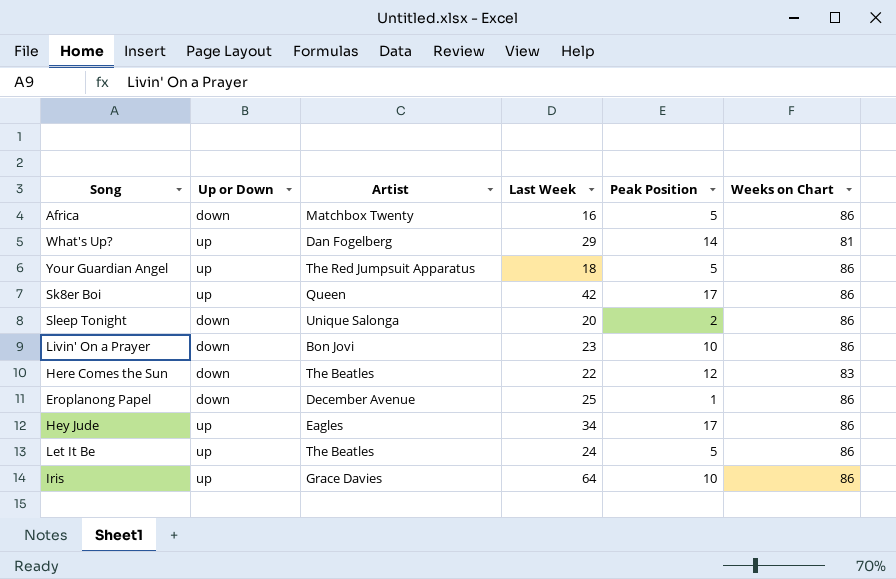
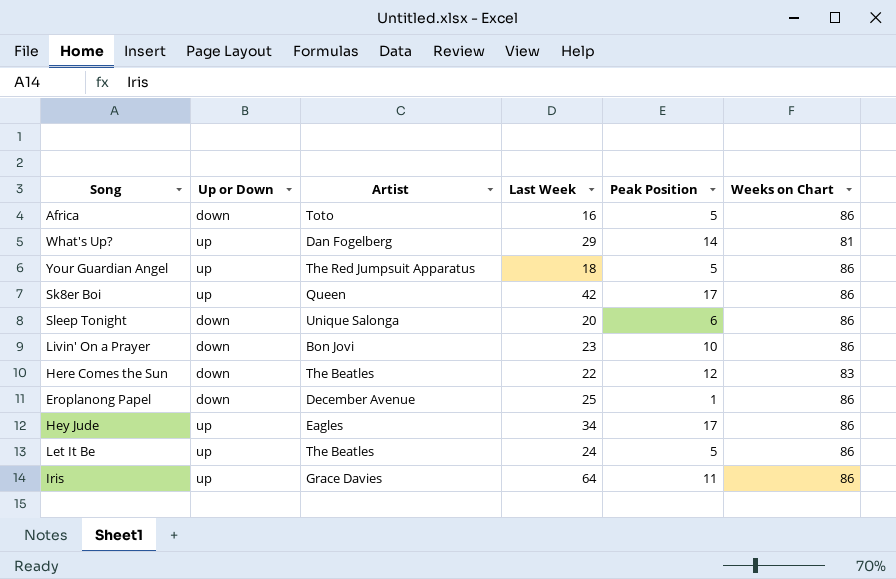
Africa | Artist: Matchbox Twenty -> Toto
Sleep Tonight | Peak Position: 2 -> 6
Iris | Peak Position: 10 -> 11

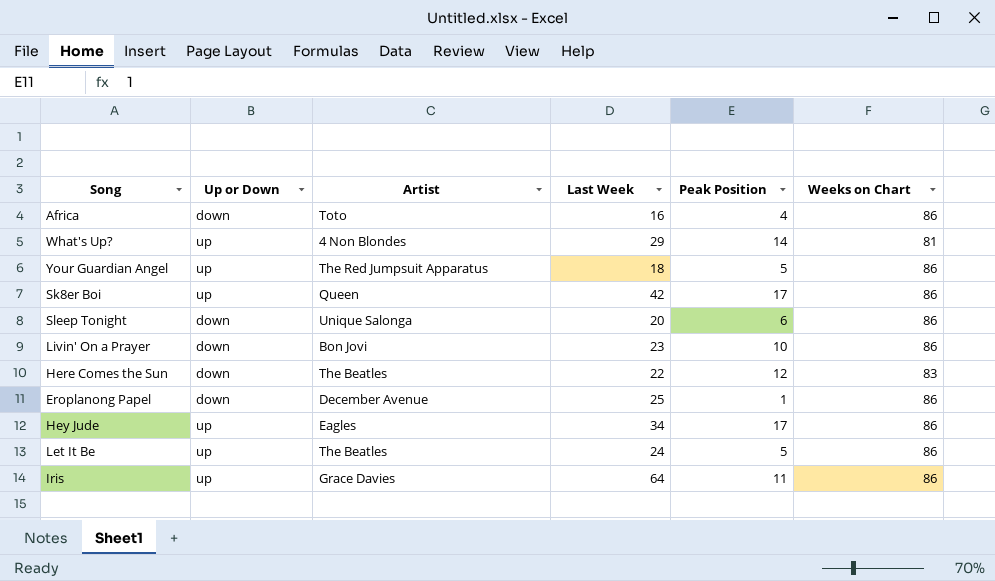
Africa | Peak Position: 5 -> 4
What's Up? | Artist: Dan Fogelberg -> 4 Non Blondes

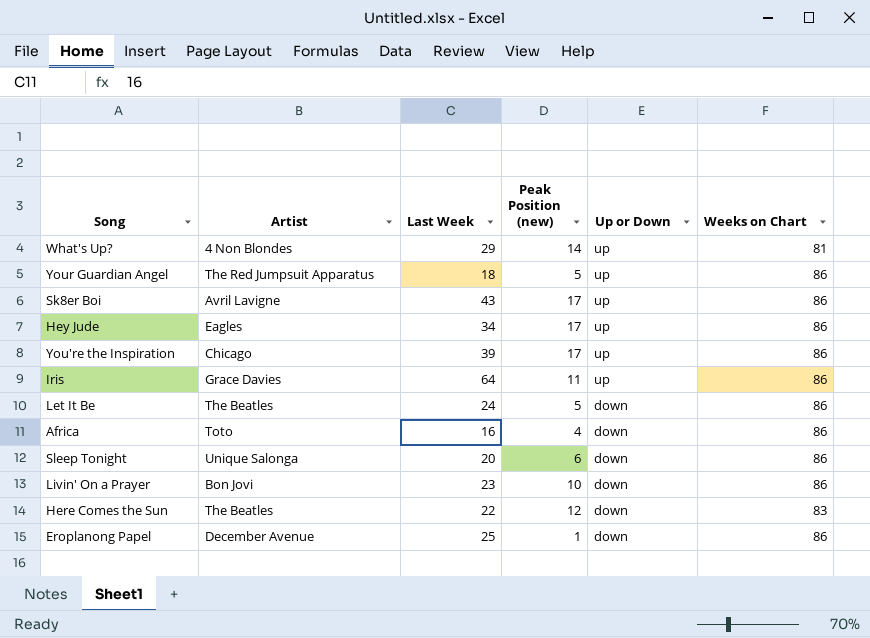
row order: none -> Up or Down descending
column name: Peak Position -> Peak Position (new)
column Up or Down | position: 2 -> 5
Sk8er Boi | Artist: Queen -> Avril Lavigne
Sk8er Boi | Last Week: 42 -> 43
row You're the Inspiration: none -> Chicago | 39 | 17 | up | 86
Let It Be | Up or Down: up -> down

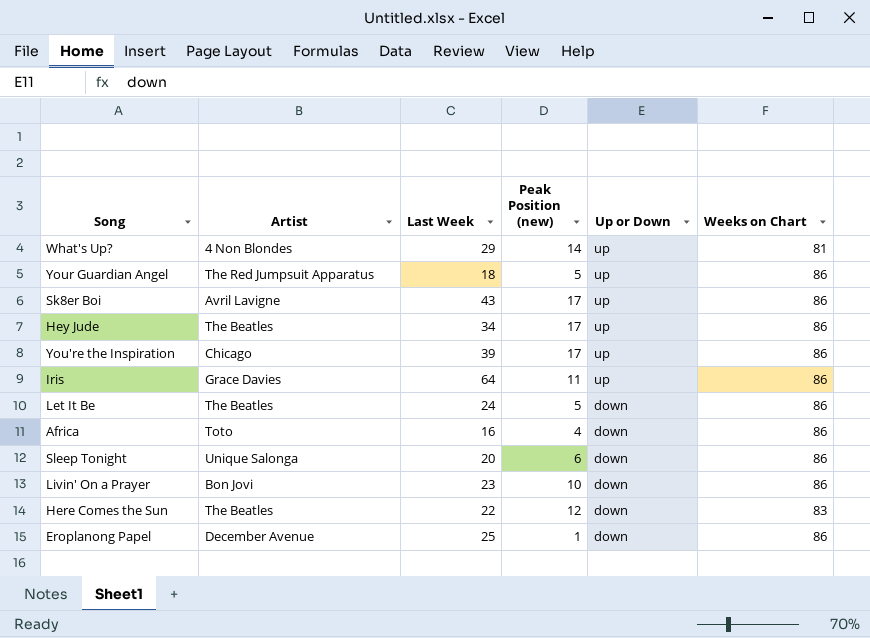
Hey Jude | Artist: Eagles -> The Beatles

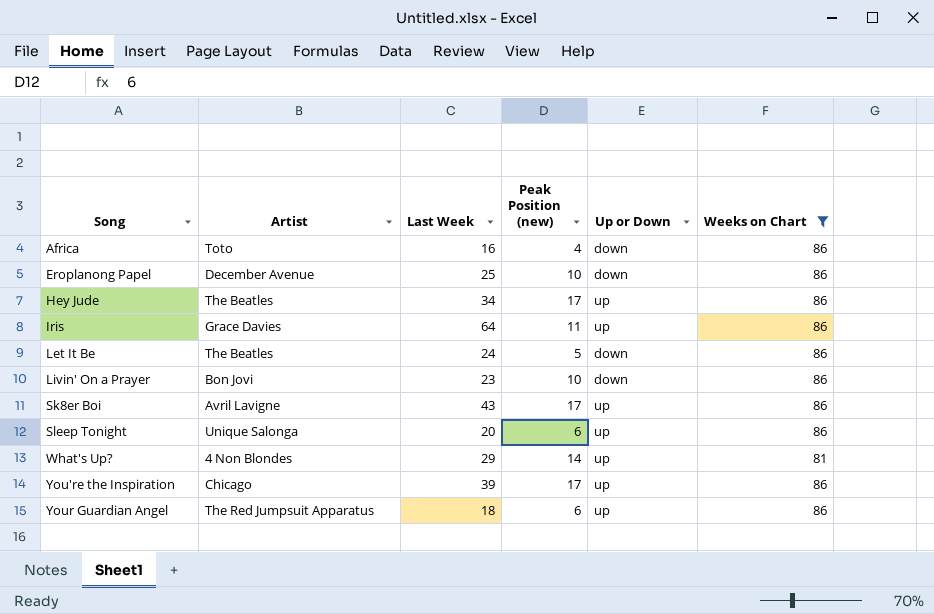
filter: none -> Weeks on Chart != 83
row order: Up or Down descending -> Song ascending
Eroplanong Papel | Peak Position (new): 1 -> 10
Sleep Tonight | Up or Down: down -> up
Your Guardian Angel | Peak Position (new): 5 -> 6

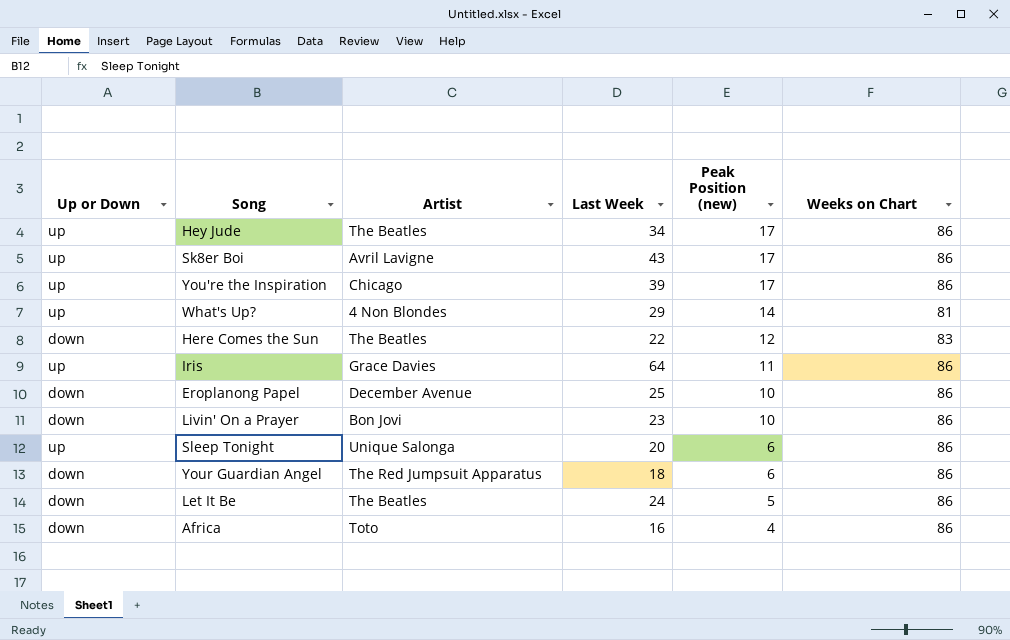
filter: Weeks on Chart != 83 -> none
row order: Song ascending -> Peak Position (new) descending
column Up or Down | position: 5 -> 1
Your Guardian Angel | Up or Down: up -> down

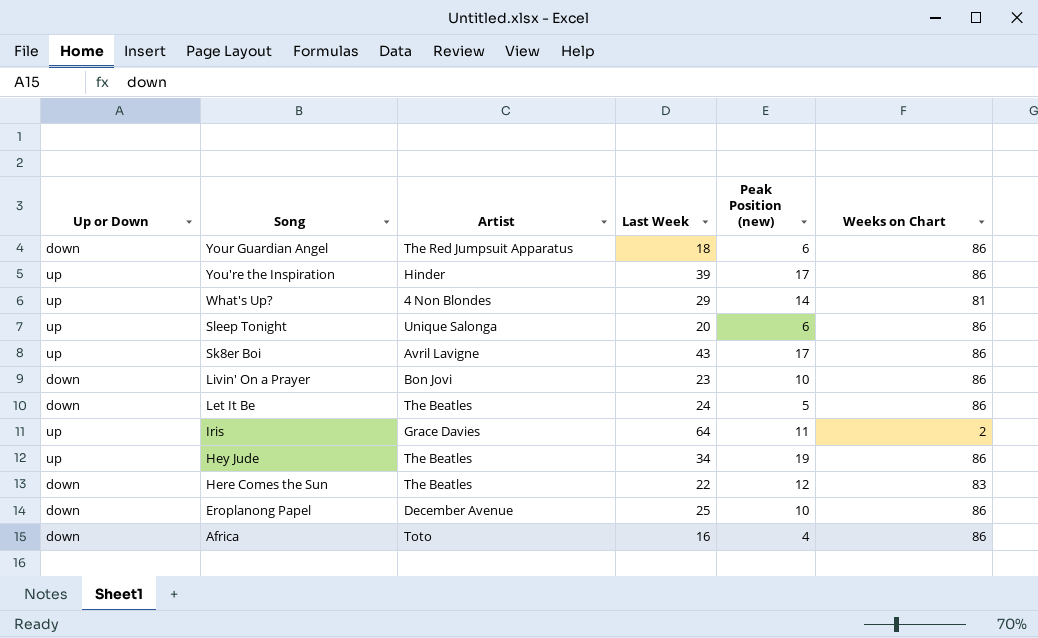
row order: Peak Position (new) descending -> Song descending
You're the Inspiration | Artist: Chicago -> Hinder
Iris | Weeks on Chart: 86 -> 2
Hey Jude | Peak Position (new): 17 -> 19

